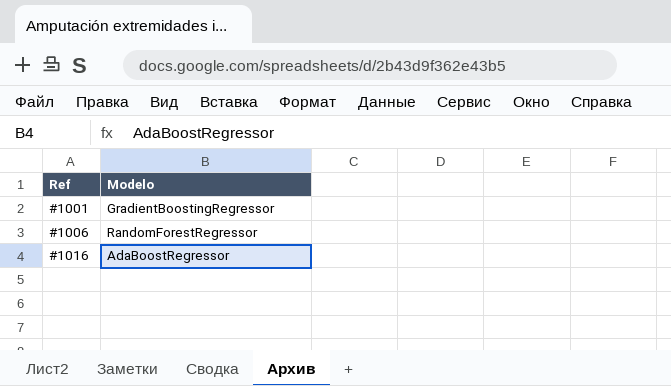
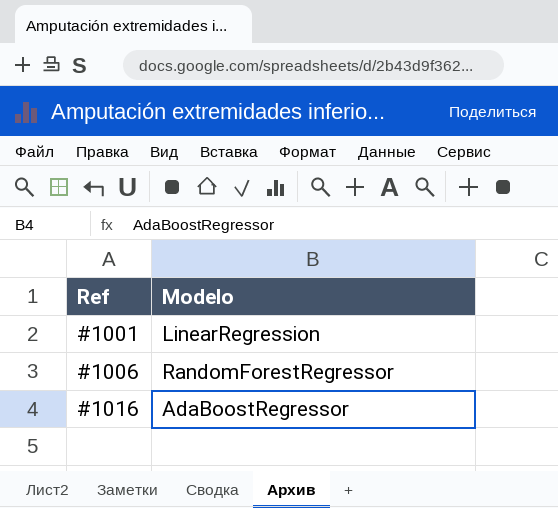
#1001 | Modelo: GradientBoostingRegressor -> LinearRegression

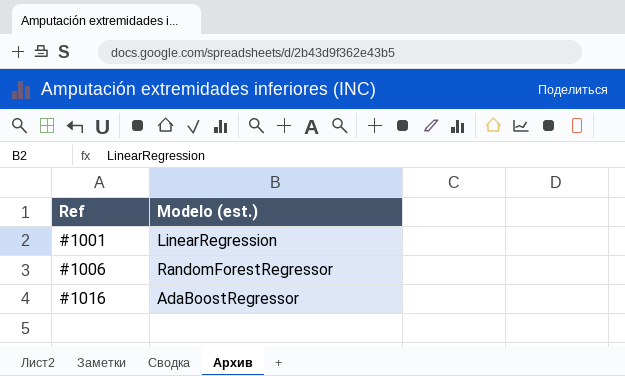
column name: Modelo -> Modelo (est.)

